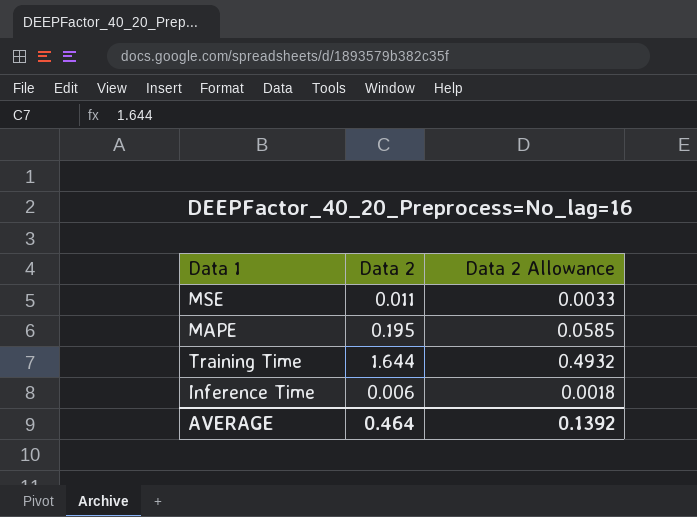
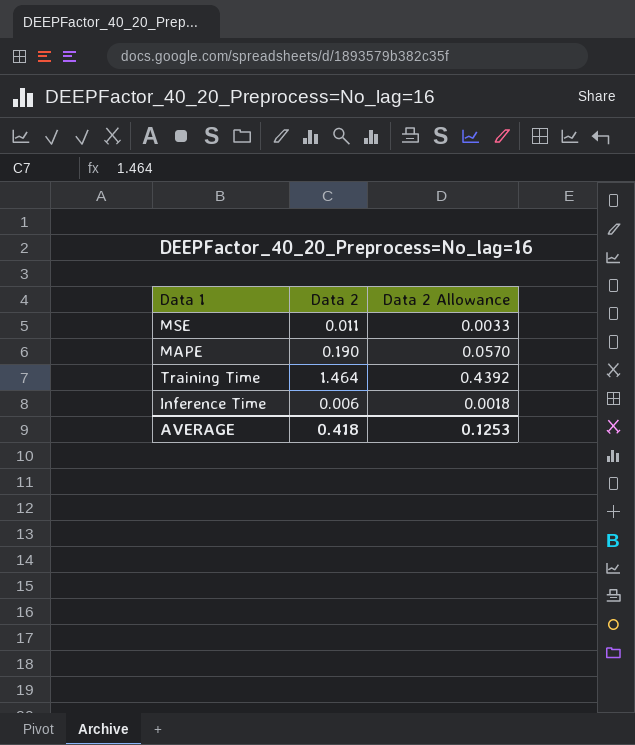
MAPE | Data 2: 0.195 -> 0.190
MAPE | Data 2 Allowance: 0.0585 -> 0.0570
Training Time | Data 2: 1.644 -> 1.464
Training Time | Data 2 Allowance: 0.4932 -> 0.4392
AVERAGE | Data 2: 0.464 -> 0.418
AVERAGE | Data 2 Allowance: 0.1392 -> 0.1253

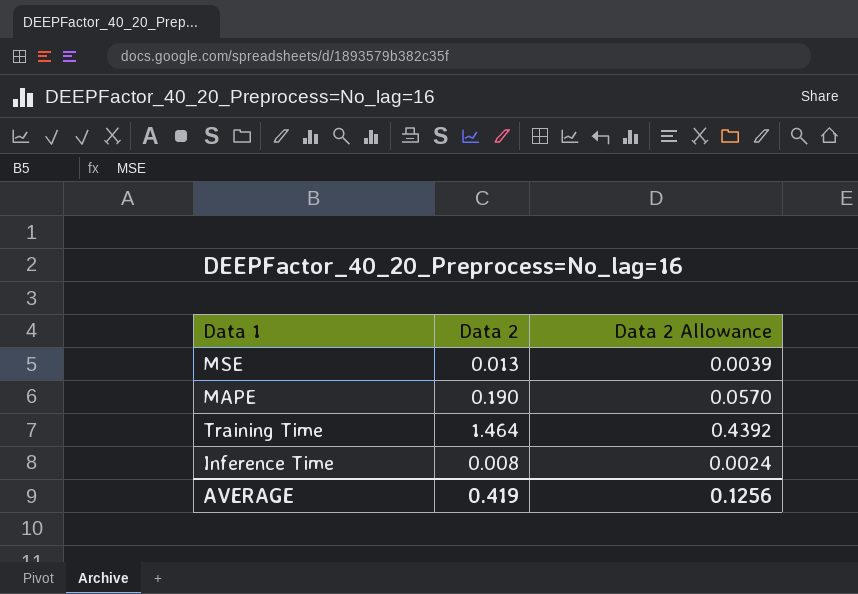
MSE | Data 2: 0.011 -> 0.013
MSE | Data 2 Allowance: 0.0033 -> 0.0039
Inference Time | Data 2: 0.006 -> 0.008
Inference Time | Data 2 Allowance: 0.0018 -> 0.0024
AVERAGE | Data 2: 0.418 -> 0.419
AVERAGE | Data 2 Allowance: 0.1253 -> 0.1256

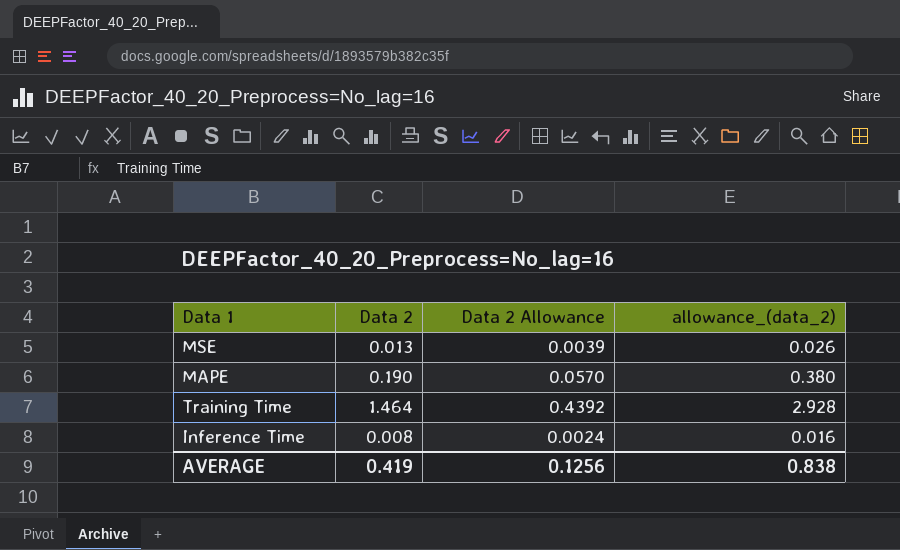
column allowance_(data_2) | formula: none -> [Data 2] * 2

